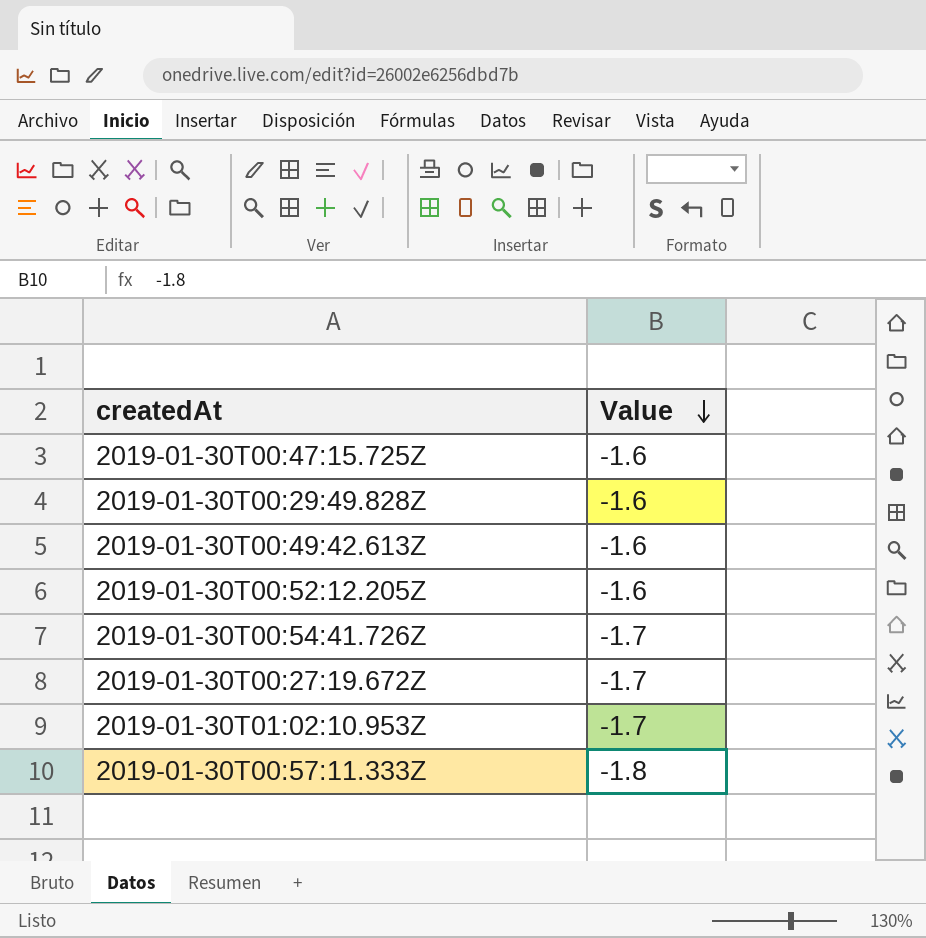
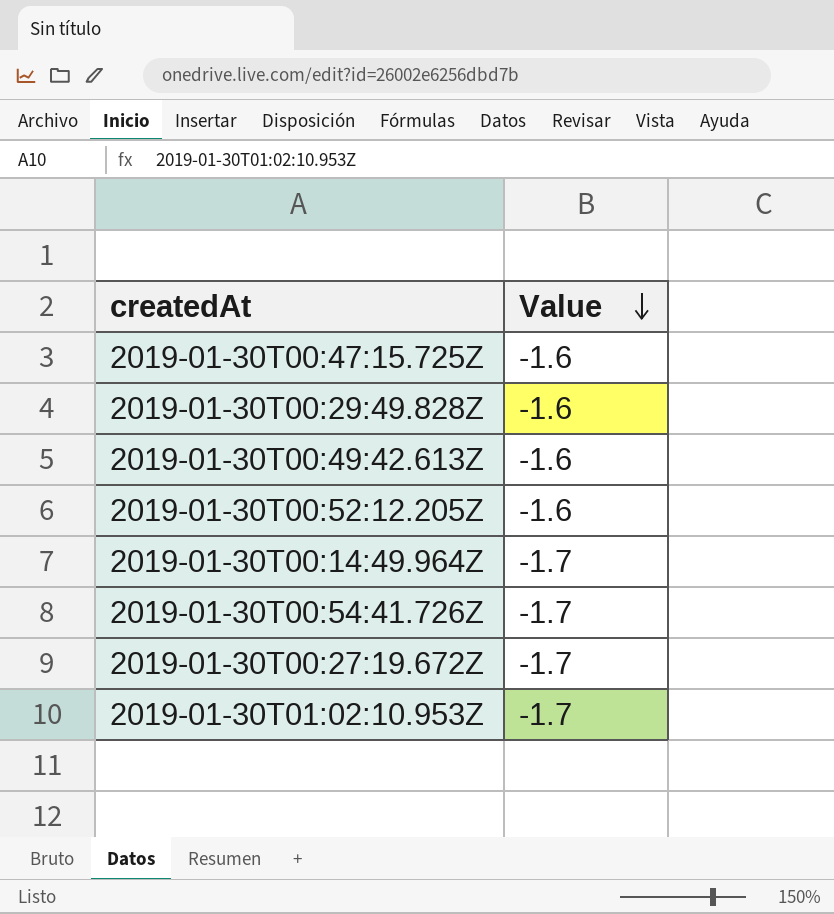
row 2019-01-30T00:57:11.333Z: -1.8 -> none
row 2019-01-30T00:14:49.964Z: none -> -1.7

